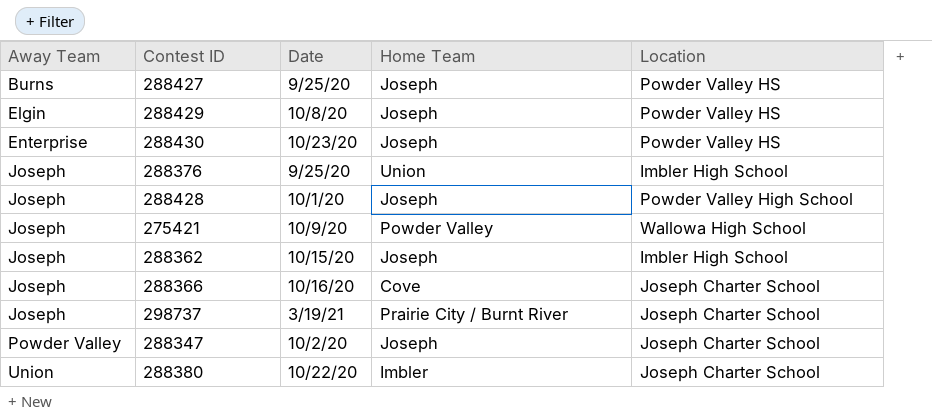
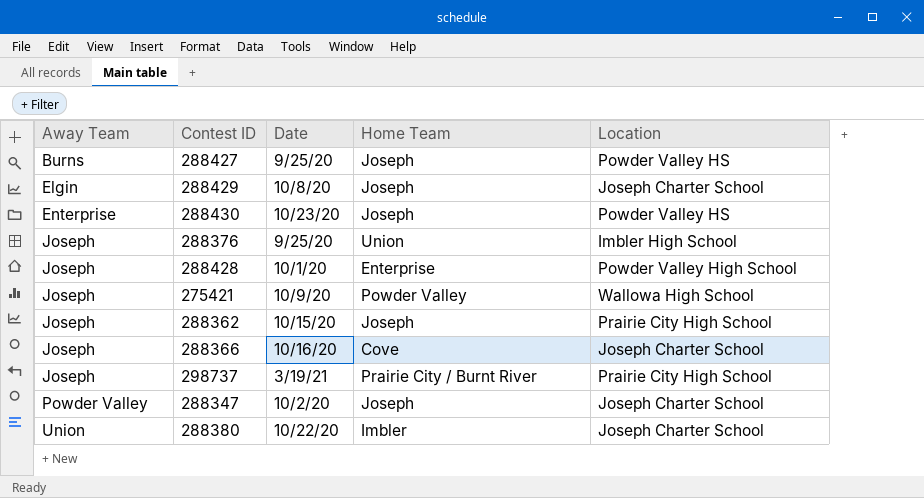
288429 | Location: Powder Valley HS -> Joseph Charter School
288428 | Home Team: Joseph -> Enterprise
288362 | Location: Imbler High School -> Prairie City High School
298737 | Location: Joseph Charter School -> Prairie City High School

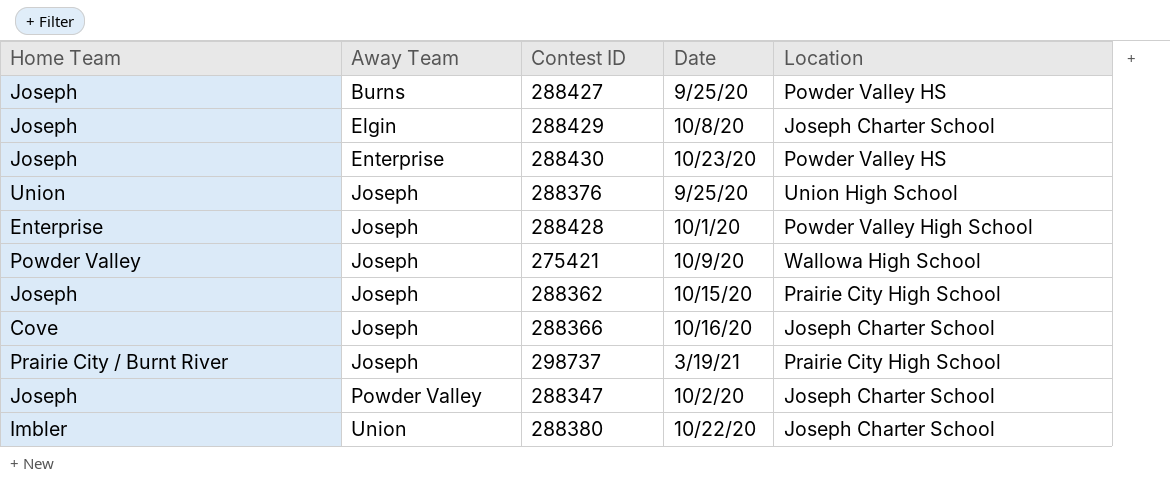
column Home Team | position: 4 -> 1
288376 | Location: Imbler High School -> Union High School

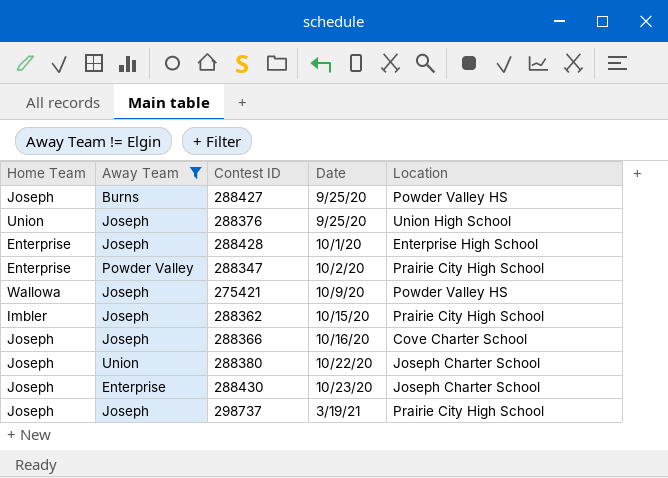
filter: none -> Away Team != Elgin
row order: Away Team ascending -> Date ascending
288428 | Location: Powder Valley High School -> Enterprise High School
288347 | Home Team: Joseph -> Enterprise
288347 | Location: Joseph Charter School -> Prairie City High School
275421 | Home Team: Powder Valley -> Wallowa
275421 | Location: Wallowa High School -> Powder Valley HS
288362 | Home Team: Joseph -> Imbler
288366 | Home Team: Cove -> Joseph
288366 | Location: Joseph Charter School -> Cove Charter School
288380 | Home Team: Imbler -> Joseph
288430 | Location: Powder Valley HS -> Joseph Charter School
298737 | Home Team: Prairie City / Burnt River -> Joseph

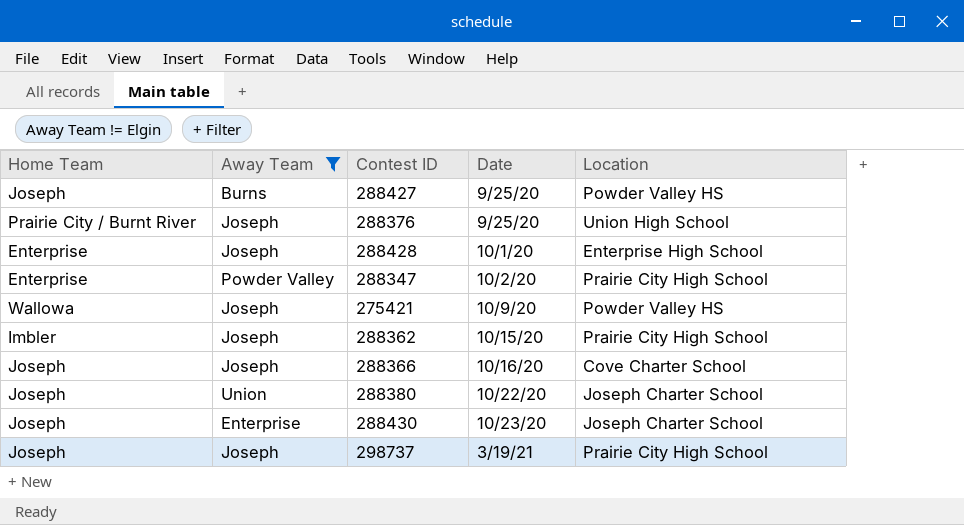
288376 | Home Team: Union -> Prairie City / Burnt River

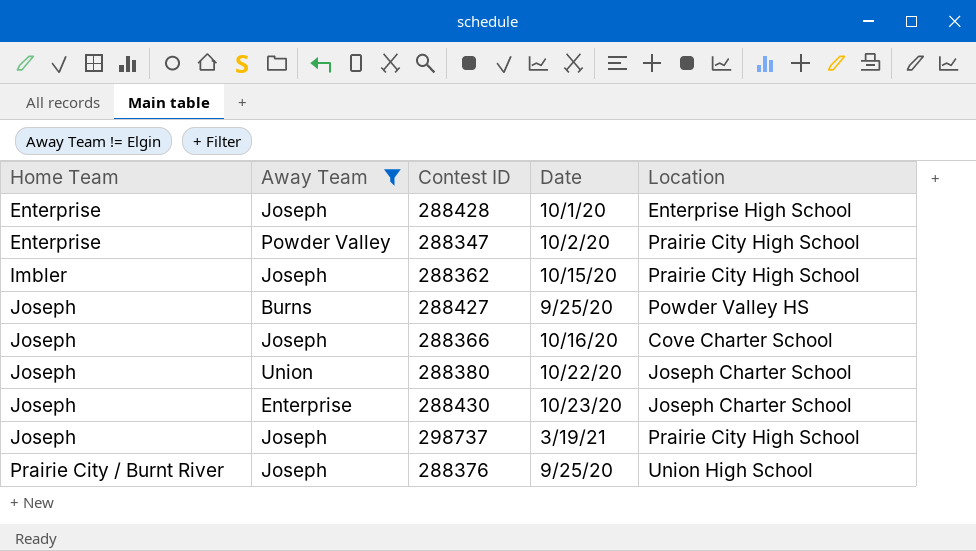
row order: Date ascending -> Home Team ascending
row 275421: Wallowa | Joseph | 10/9/20 | Powder Valley HS -> none

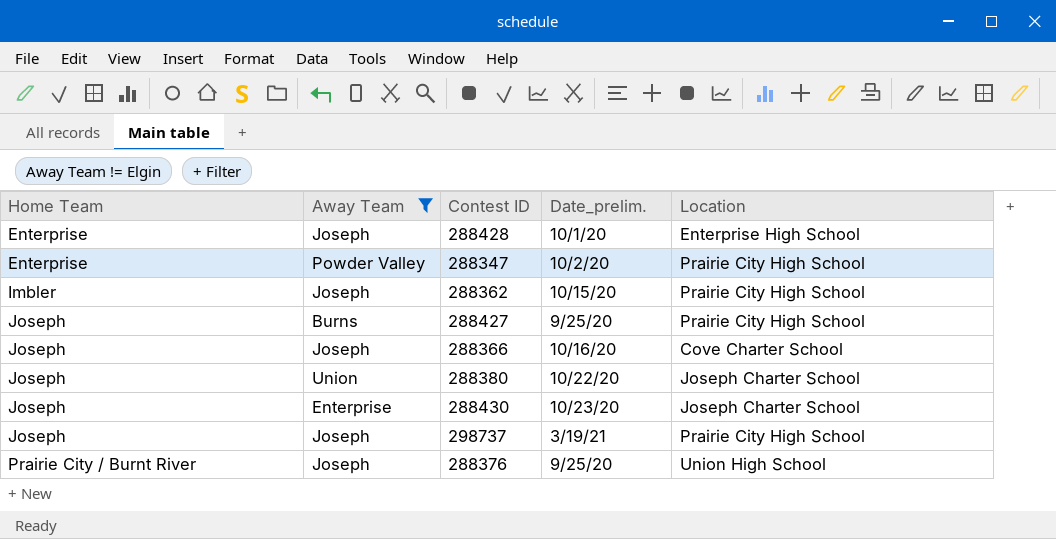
column name: Date -> Date_prelim.
288427 | Location: Powder Valley HS -> Prairie City High School

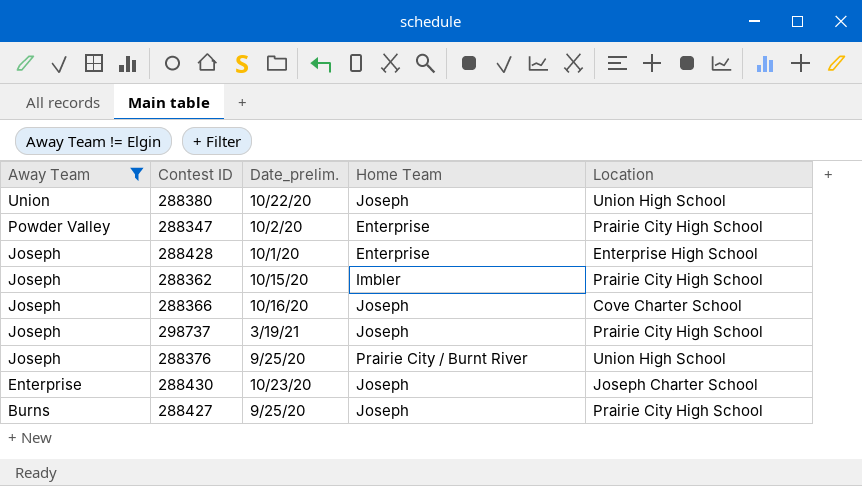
row order: Home Team ascending -> Away Team descending
column Home Team | position: 1 -> 4
288380 | Location: Joseph Charter School -> Union High School

